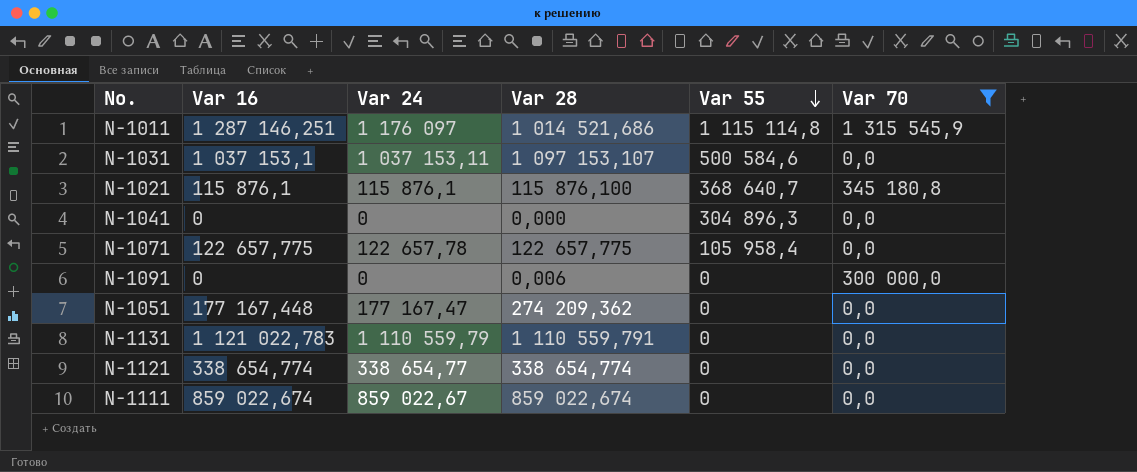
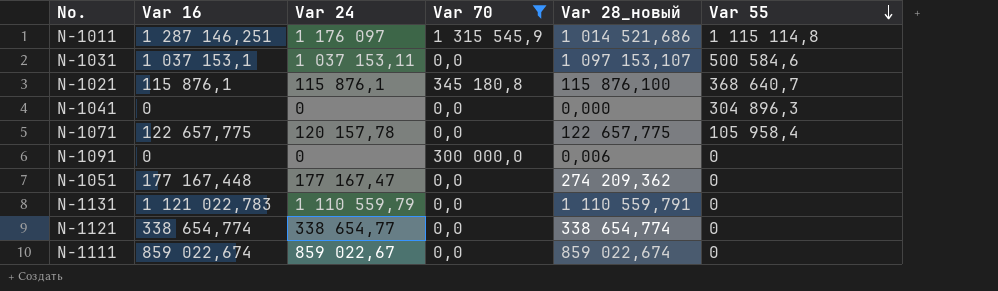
column Var 70 | position: 6 -> 4
column name: Var 28 -> Var 28_новый
N-1071 | Var 24: 122 657,78 -> 120 157,78

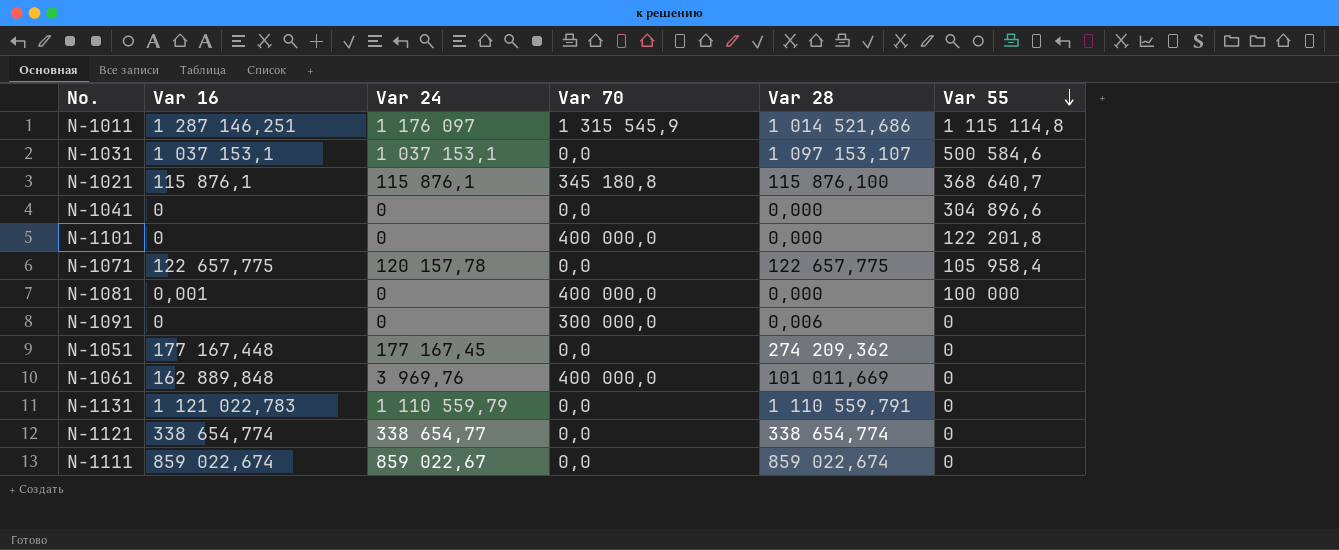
filter: Var 70 != 400 000,0 -> none
column name: Var 28_новый -> Var 28
N-1031 | Var 24: 1 037 153,11 -> 1 037 153,1
N-1041 | Var 55: 304 896,3 -> 304 896,6
N-1051 | Var 24: 177 167,47 -> 177 167,45

